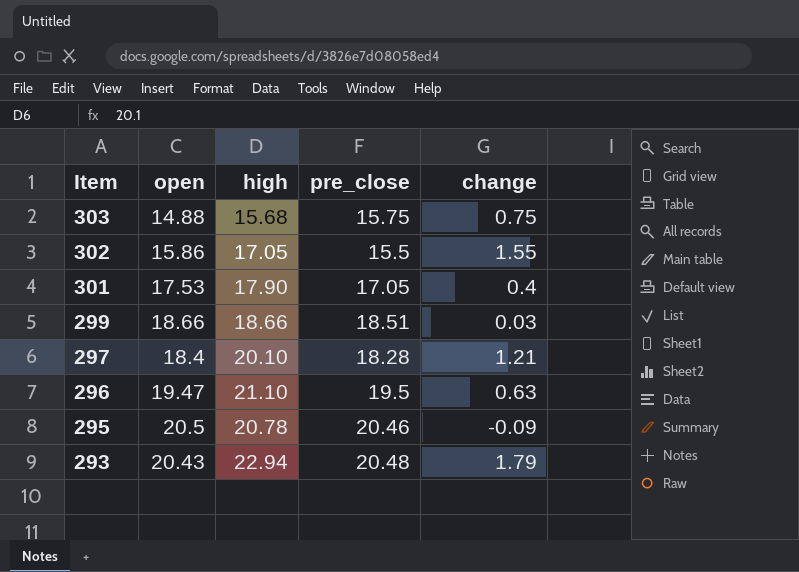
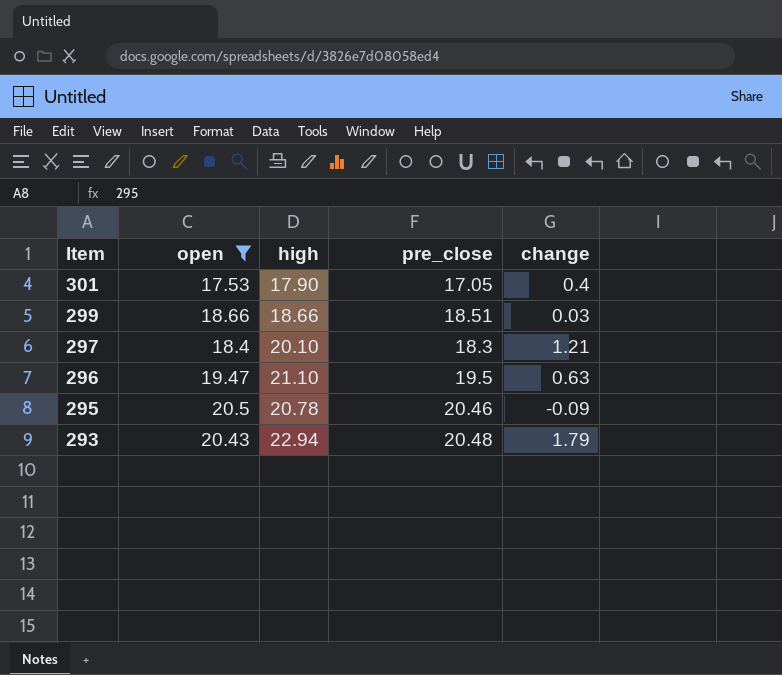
filter: none -> open >= 17.53
297 | pre_close: 18.28 -> 18.3

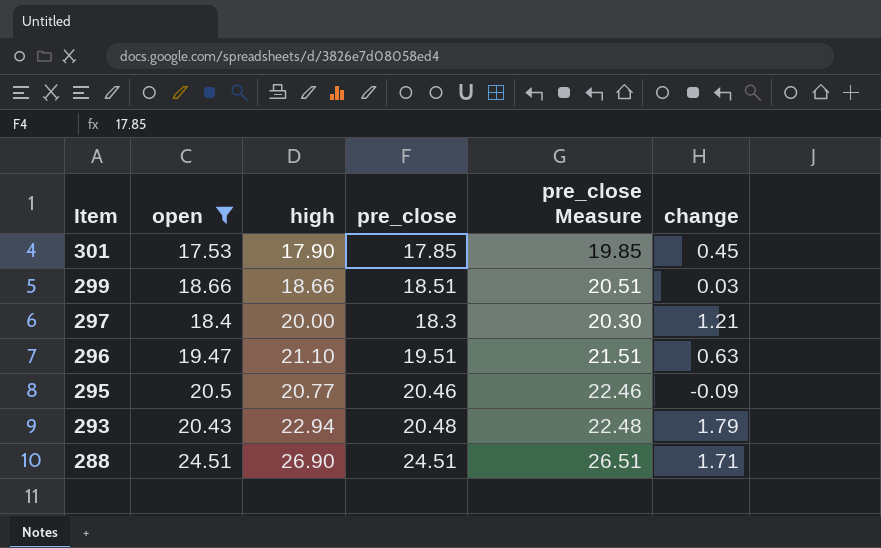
column pre_close Measure | formula: none -> [pre_close] + 2
301 | pre_close: 17.05 -> 17.85
301 | change: 0.4 -> 0.45
297 | high: 20.10 -> 20.00
296 | pre_close: 19.5 -> 19.51
295 | high: 20.78 -> 20.77
row 288: none -> 24.51 | 26.90 | 24.51 | 26.51 | 1.71

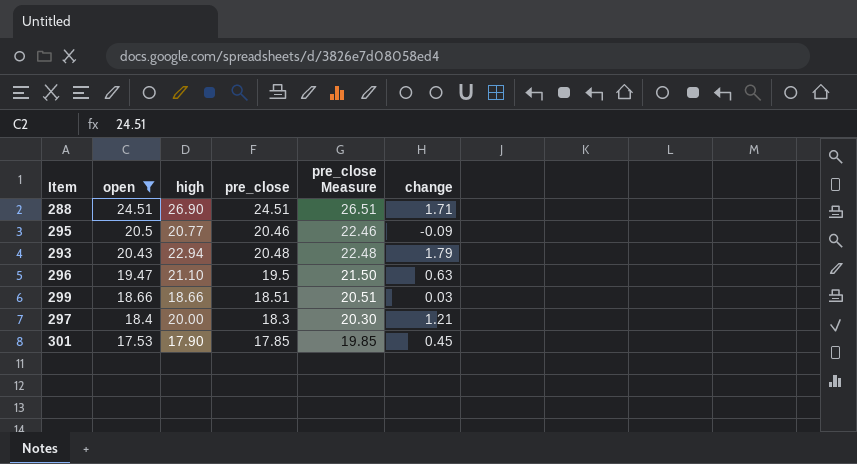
row order: Item descending -> open descending
296 | pre_close: 19.51 -> 19.5
296 | pre_close Measure: 21.51 -> 21.50

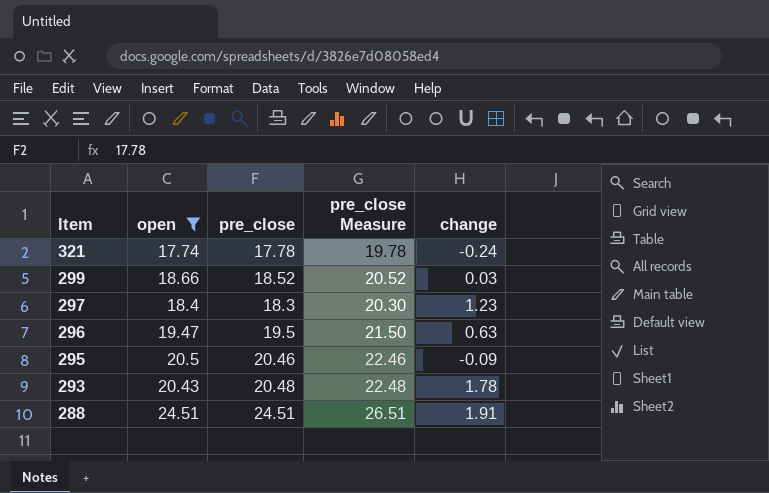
row order: open descending -> Item descending
column high | position: 3 -> none
row 301: 17.53 | 17.90 | 17.85 | 19.85 | 0.45 -> none
row 321: none -> 17.74 | 17.78 | 19.78 | -0.24
299 | pre_close: 18.51 -> 18.52
299 | pre_close Measure: 20.51 -> 20.52
297 | change: 1.21 -> 1.23
293 | change: 1.79 -> 1.78
288 | change: 1.71 -> 1.91

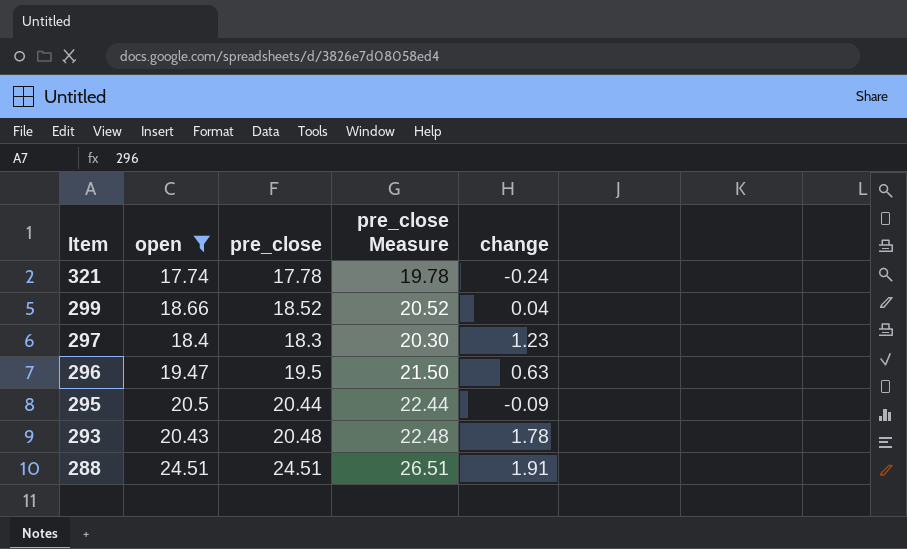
299 | change: 0.03 -> 0.04
295 | pre_close: 20.46 -> 20.44
295 | pre_close Measure: 22.46 -> 22.44

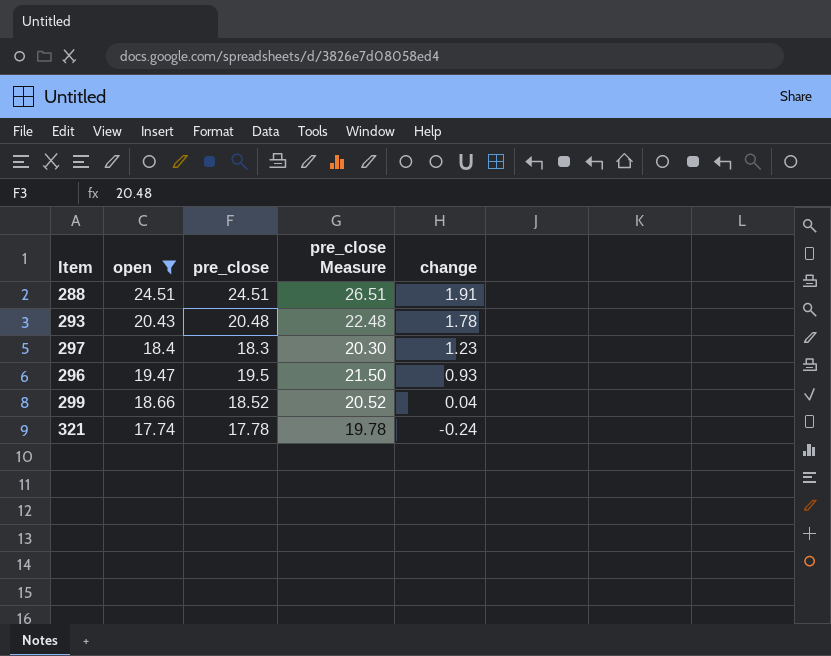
row order: Item descending -> change descending
row 295: 20.5 | 20.44 | 22.44 | -0.09 -> none
296 | change: 0.63 -> 0.93

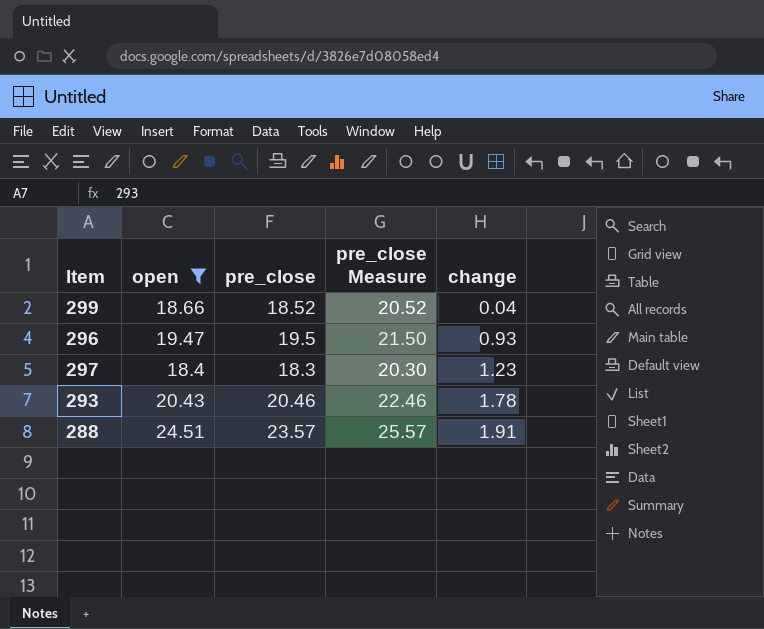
row order: change descending -> change ascending
row 321: 17.74 | 17.78 | 19.78 | -0.24 -> none
293 | pre_close: 20.48 -> 20.46
293 | pre_close Measure: 22.48 -> 22.46
288 | pre_close: 24.51 -> 23.57
288 | pre_close Measure: 26.51 -> 25.57

